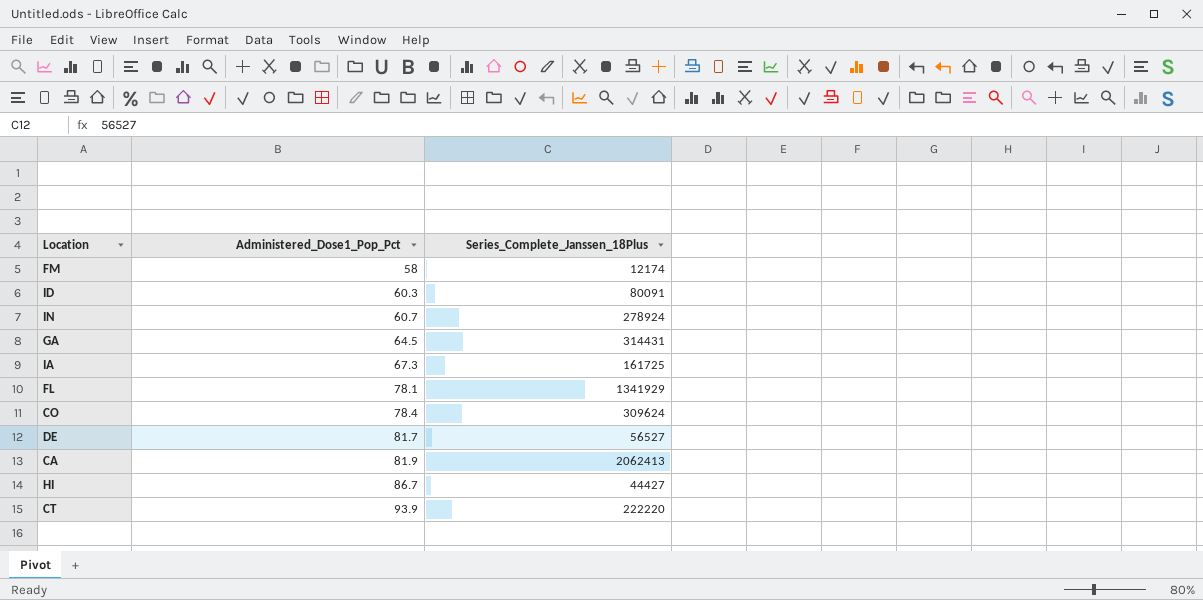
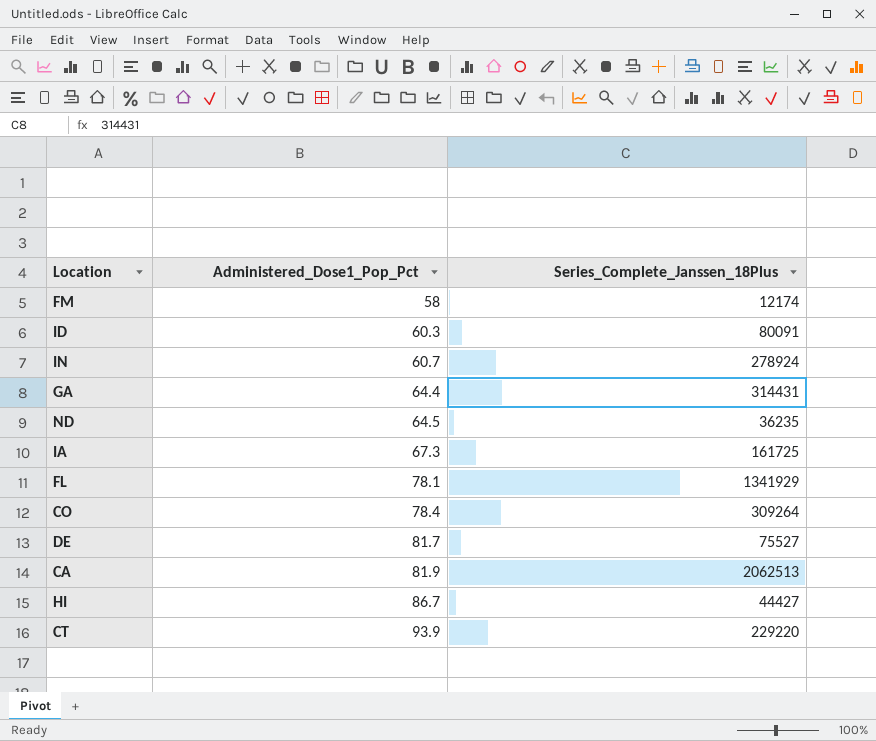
GA | Administered_Dose1_Pop_Pct: 64.5 -> 64.4
row ND: none -> 64.5 | 36235
CO | Series_Complete_Janssen_18Plus: 309624 -> 309264
DE | Series_Complete_Janssen_18Plus: 56527 -> 75527
CA | Series_Complete_Janssen_18Plus: 2062413 -> 2062513
CT | Series_Complete_Janssen_18Plus: 222220 -> 229220

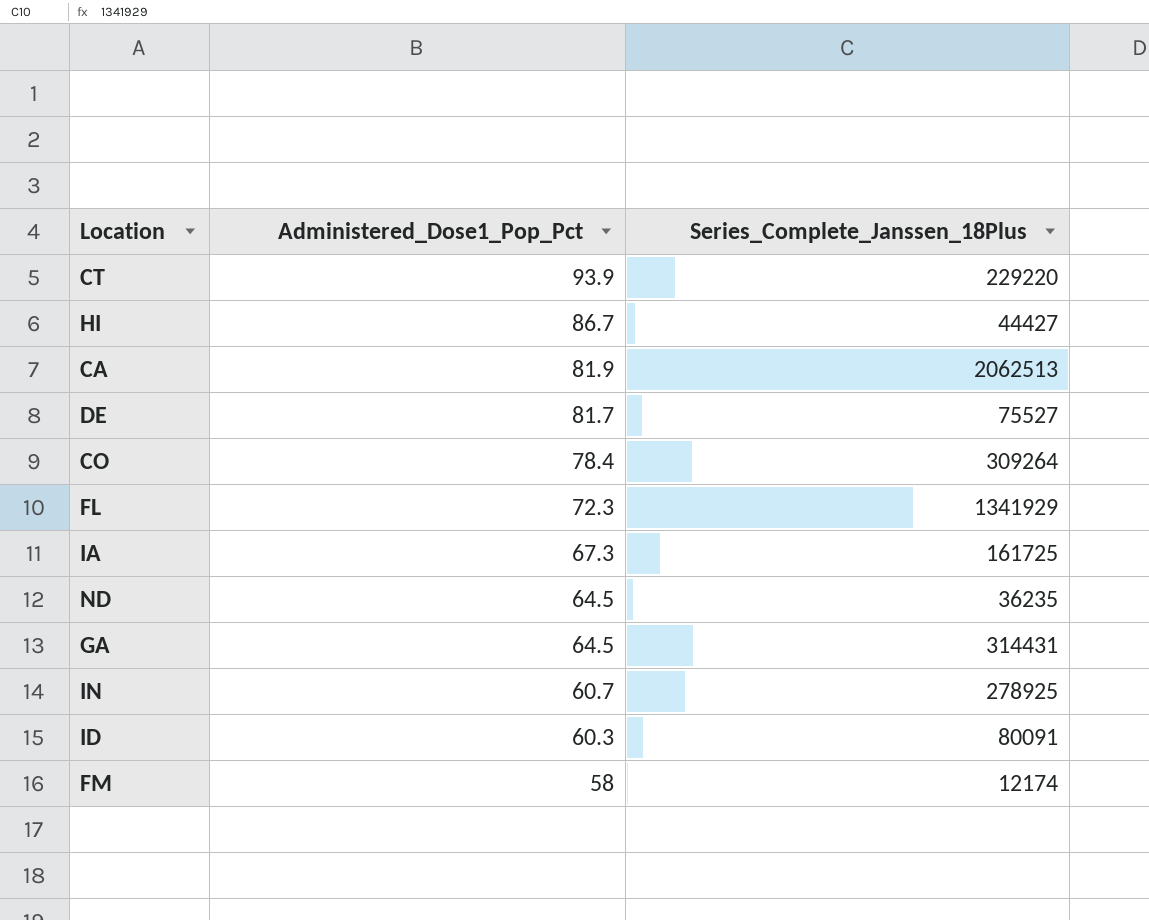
row order: Administered_Dose1_Pop_Pct ascending -> Administered_Dose1_Pop_Pct descending
FL | Administered_Dose1_Pop_Pct: 78.1 -> 72.3
GA | Administered_Dose1_Pop_Pct: 64.4 -> 64.5
IN | Series_Complete_Janssen_18Plus: 278924 -> 278925

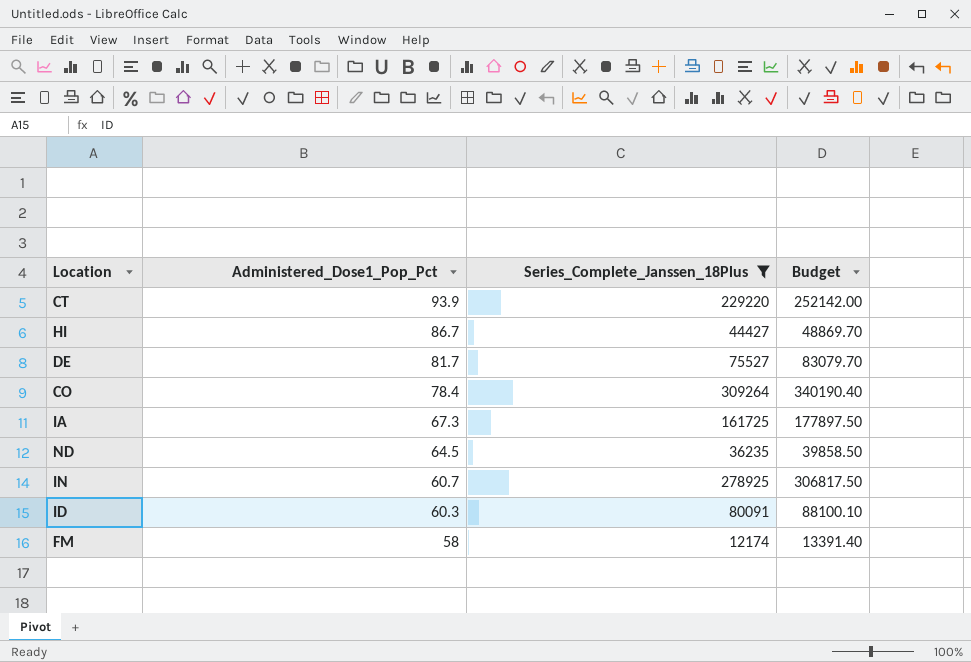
filter: none -> Series_Complete_Janssen_18Plus <= 309264
column Budget | formula: none -> [Series_Complete_Janssen_18Plus] * 1.1

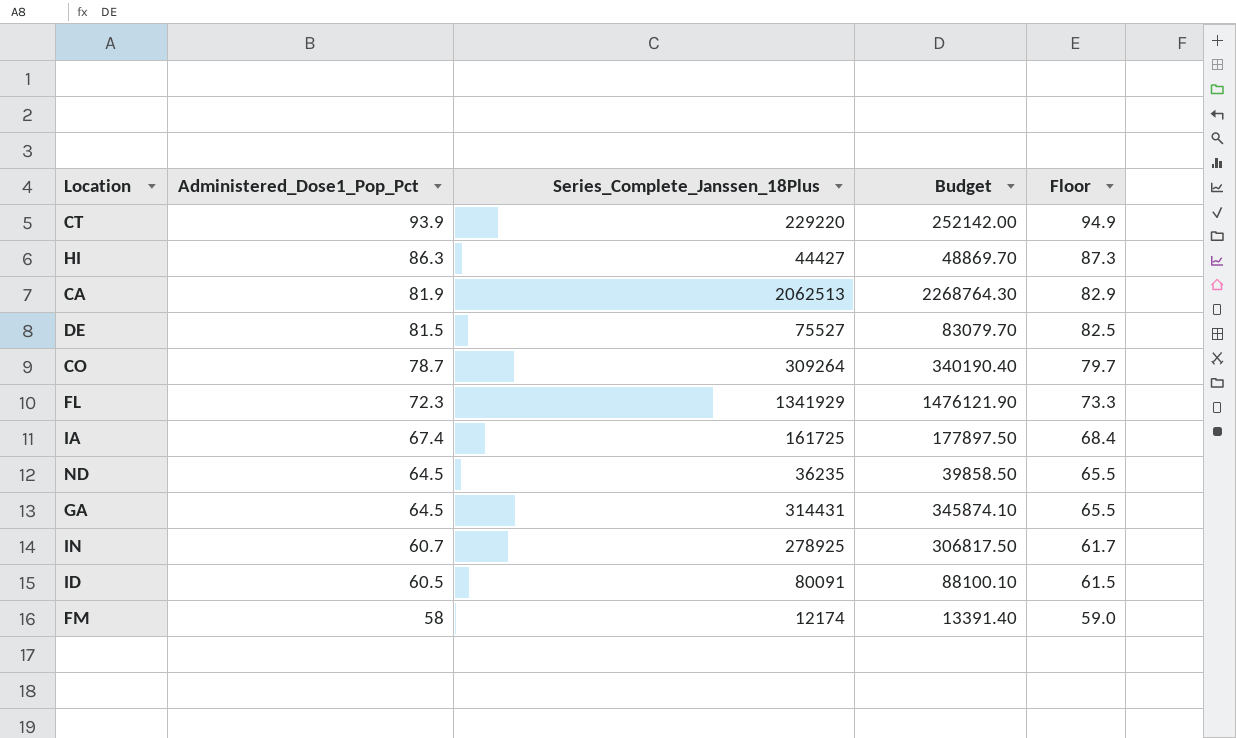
filter: Series_Complete_Janssen_18Plus <= 309264 -> none
column Floor | formula: none -> [Administered_Dose1_Pop_Pct] + 1
HI | Administered_Dose1_Pop_Pct: 86.7 -> 86.3
DE | Administered_Dose1_Pop_Pct: 81.7 -> 81.5
CO | Administered_Dose1_Pop_Pct: 78.4 -> 78.7
IA | Administered_Dose1_Pop_Pct: 67.3 -> 67.4
ID | Administered_Dose1_Pop_Pct: 60.3 -> 60.5

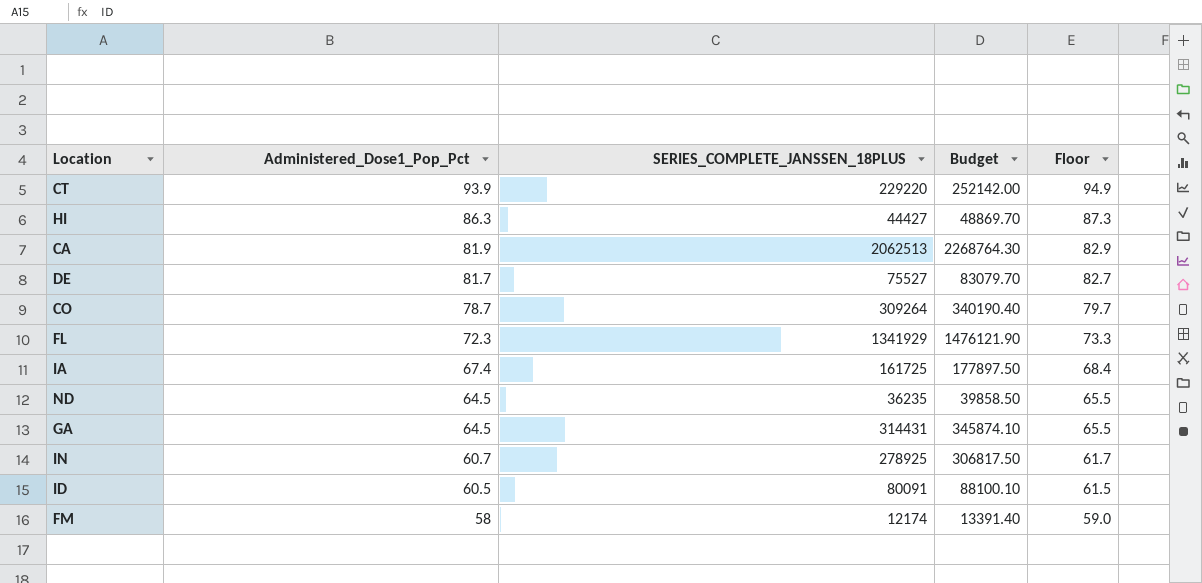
column name: Series_Complete_Janssen_18Plus -> SERIES_COMPLETE_JANSSEN_18PLUS
DE | Administered_Dose1_Pop_Pct: 81.5 -> 81.7
DE | Floor: 82.5 -> 82.7

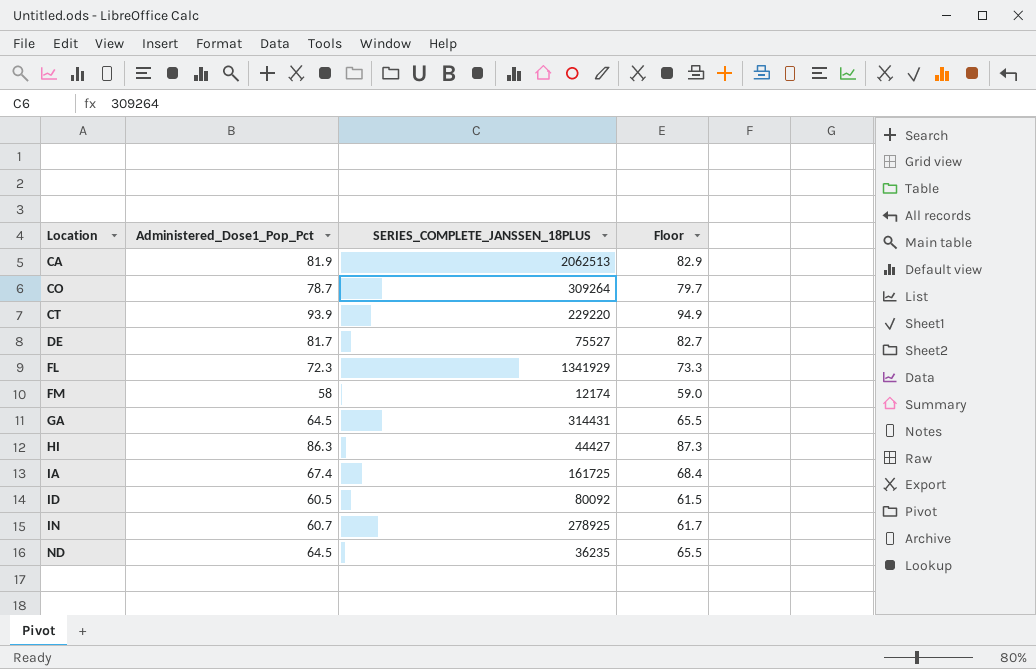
row order: Administered_Dose1_Pop_Pct descending -> Location ascending
column Budget | formula: [SERIES_COMPLETE_JANSSEN_18PLUS] * 1.1 -> none
ID | SERIES_COMPLETE_JANSSEN_18PLUS: 80091 -> 80092

